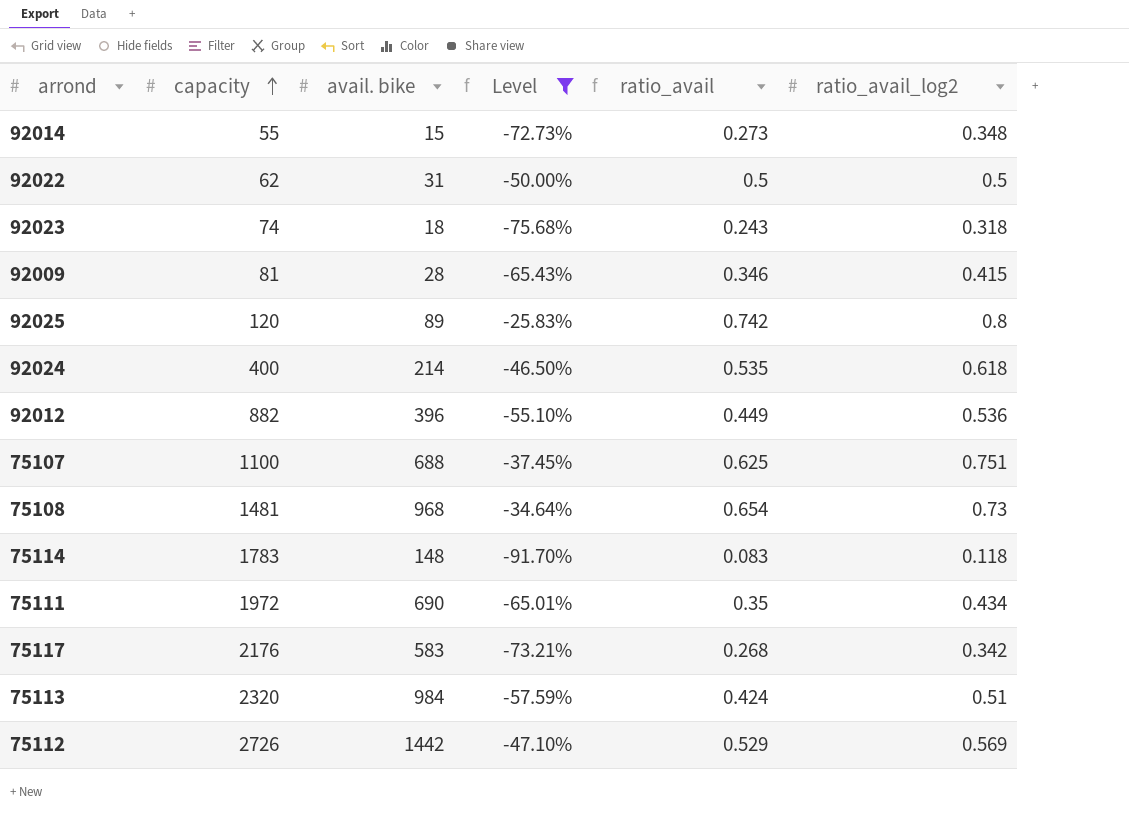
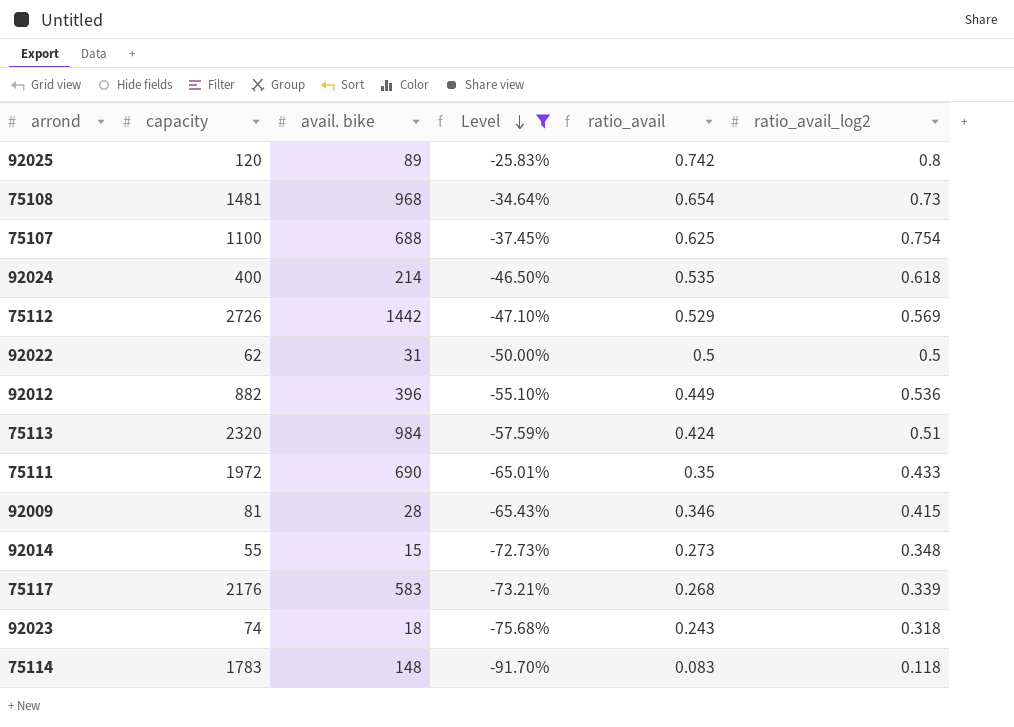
row order: capacity ascending -> Level descending
75107 | ratio_avail_log2: 0.751 -> 0.754
75111 | ratio_avail_log2: 0.434 -> 0.433
75117 | ratio_avail_log2: 0.342 -> 0.339

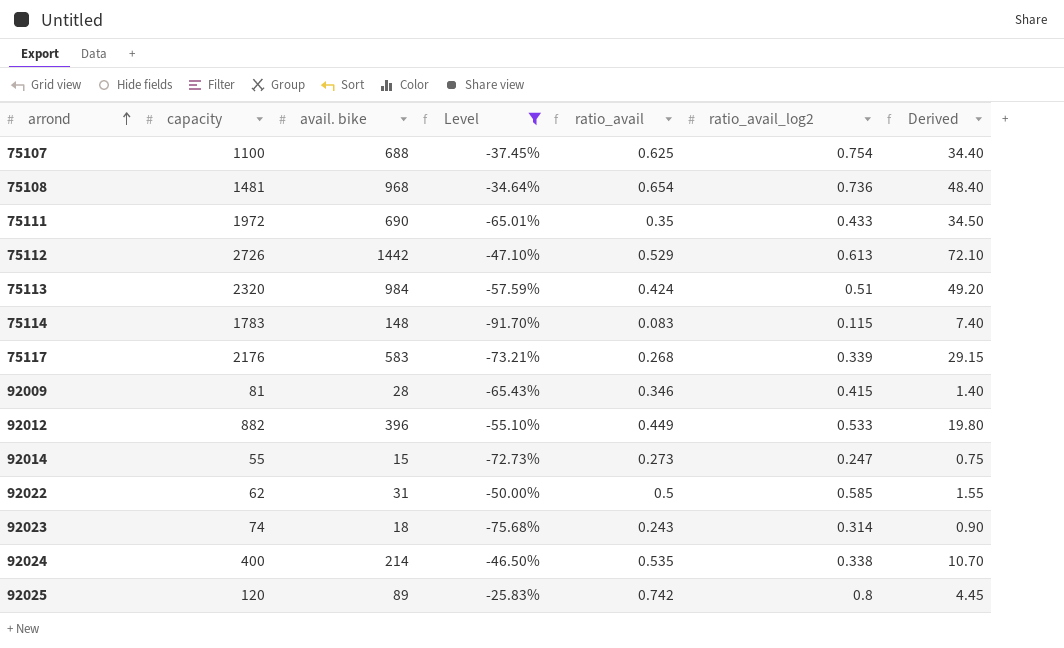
row order: Level descending -> arrond ascending
column Derived | formula: none -> [avail. bike] * 0.05
75108 | ratio_avail_log2: 0.73 -> 0.736
75112 | ratio_avail_log2: 0.569 -> 0.613
75114 | ratio_avail_log2: 0.118 -> 0.115
92012 | ratio_avail_log2: 0.536 -> 0.533
92014 | ratio_avail_log2: 0.348 -> 0.247
92022 | ratio_avail_log2: 0.5 -> 0.585
92023 | ratio_avail_log2: 0.318 -> 0.314
92024 | ratio_avail_log2: 0.618 -> 0.338

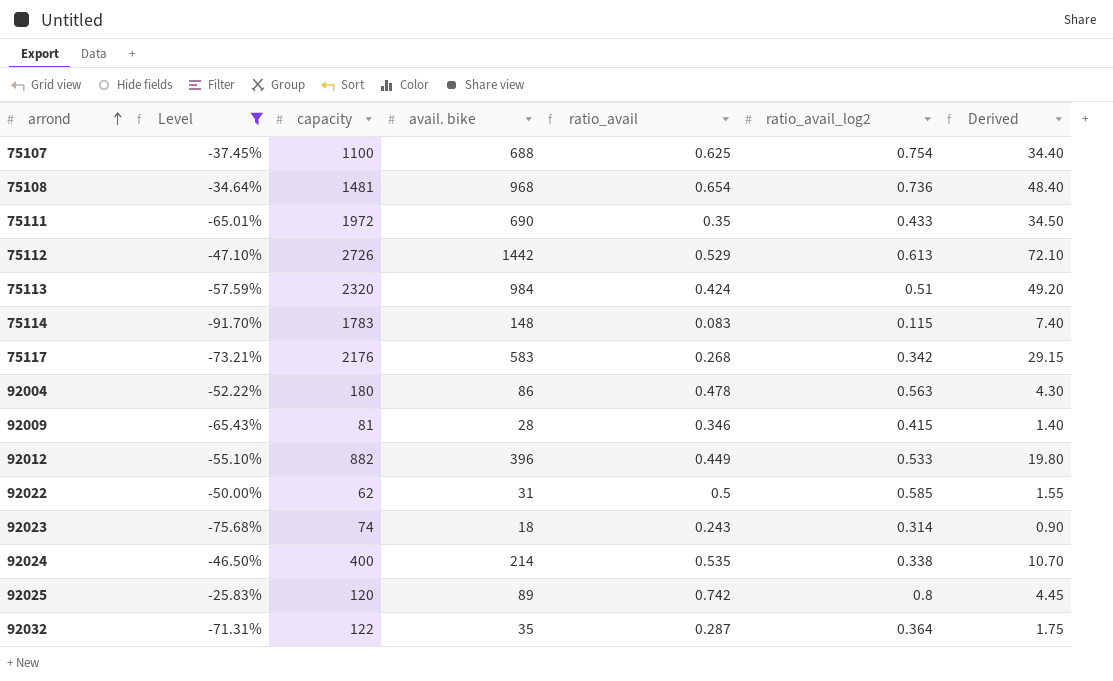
column Level | position: 4 -> 2
row 92014: 55 | 15 | -72.73% | 0.273 | 0.247 | 0.75 -> none
75117 | ratio_avail_log2: 0.339 -> 0.342
row 92004: none -> -52.22% | 180 | 86 | 0.478 | 0.563 | 4.30
row 92032: none -> -71.31% | 122 | 35 | 0.287 | 0.364 | 1.75

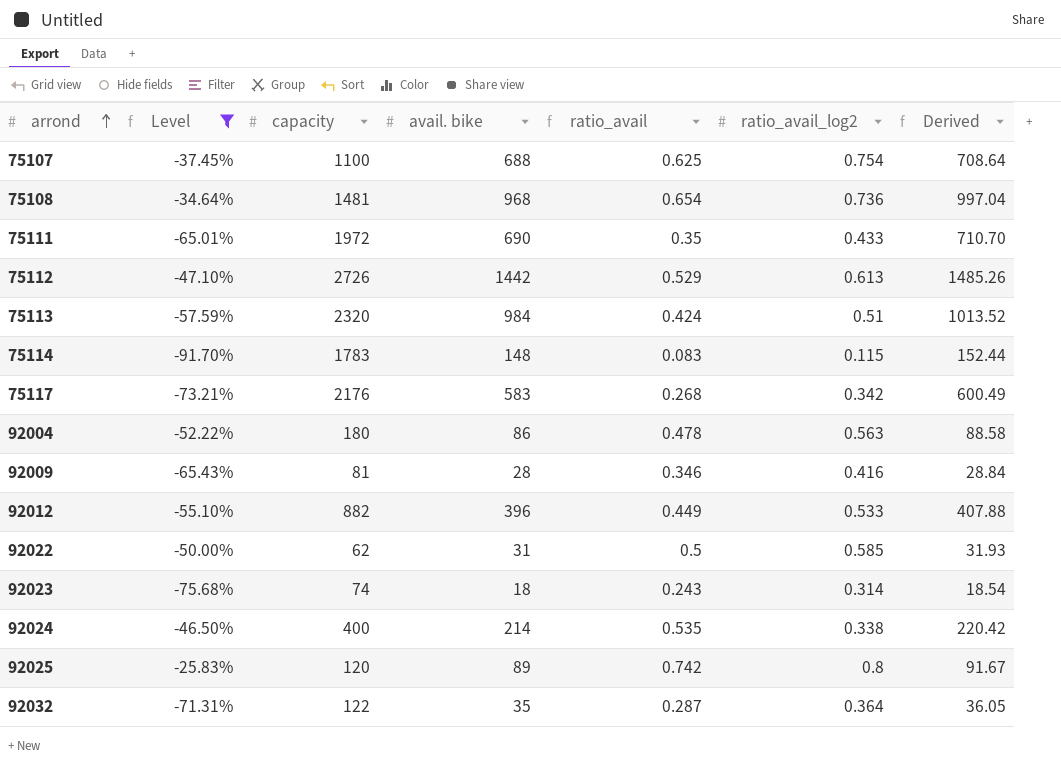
column Derived | formula: [avail. bike] * 0.05 -> [avail. bike] * 1.03
92009 | ratio_avail_log2: 0.415 -> 0.416

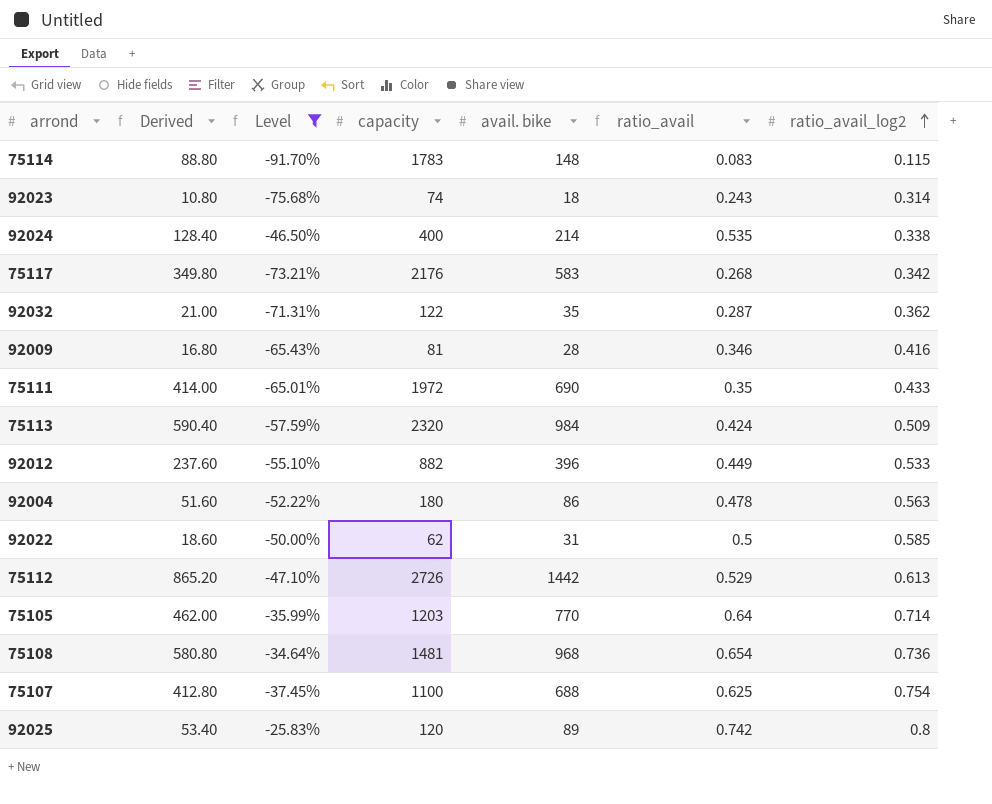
row order: arrond ascending -> ratio_avail_log2 ascending
column Derived | formula: [avail. bike] * 1.03 -> [avail. bike] * 0.6
column Derived | position: 7 -> 2
92032 | ratio_avail_log2: 0.364 -> 0.362
75113 | ratio_avail_log2: 0.51 -> 0.509
row 75105: none -> 462.00 | -35.99% | 1203 | 770 | 0.64 | 0.714

